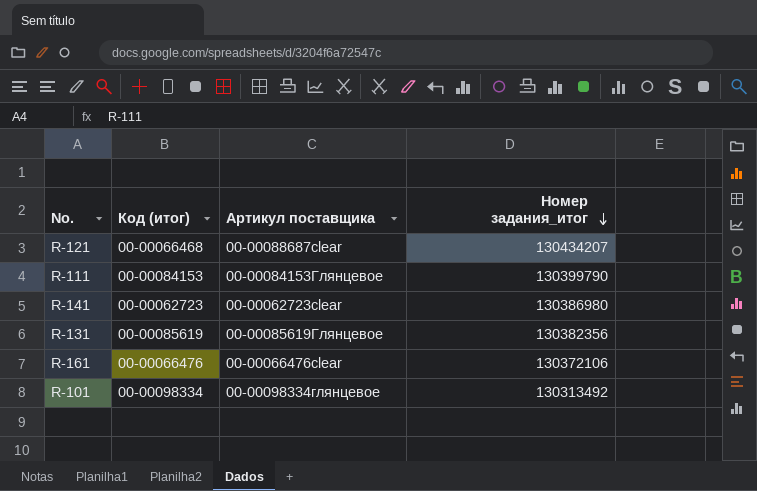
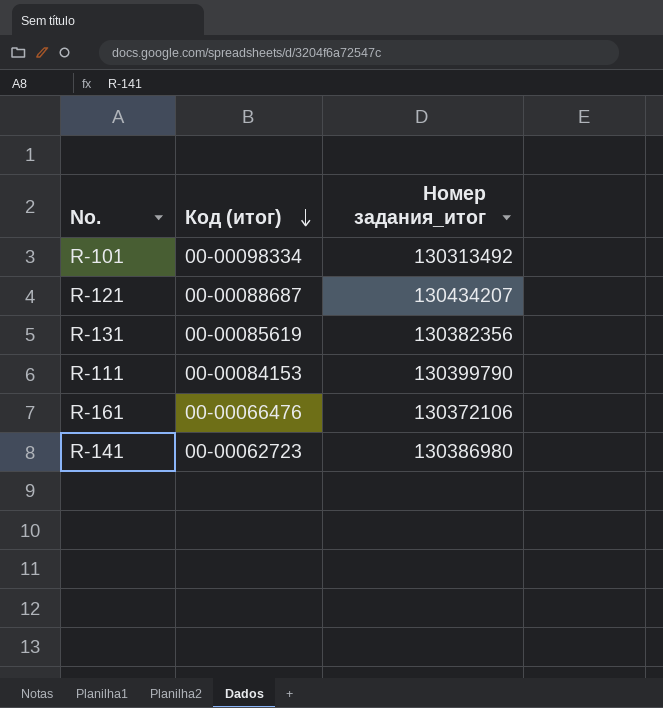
row order: Номер задания_итог descending -> Код (итог) descending
column Артикул поставщика | position: 3 -> none
R-121 | Код (итог): 00-00066468 -> 00-00088687

